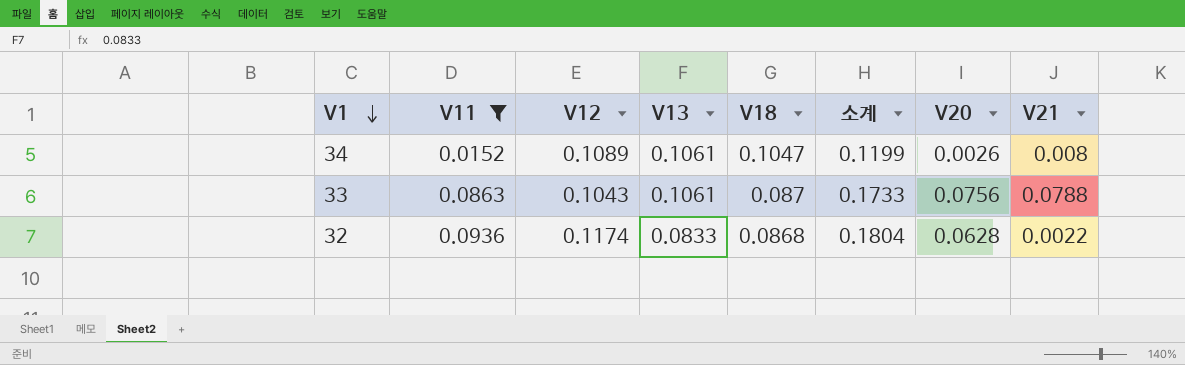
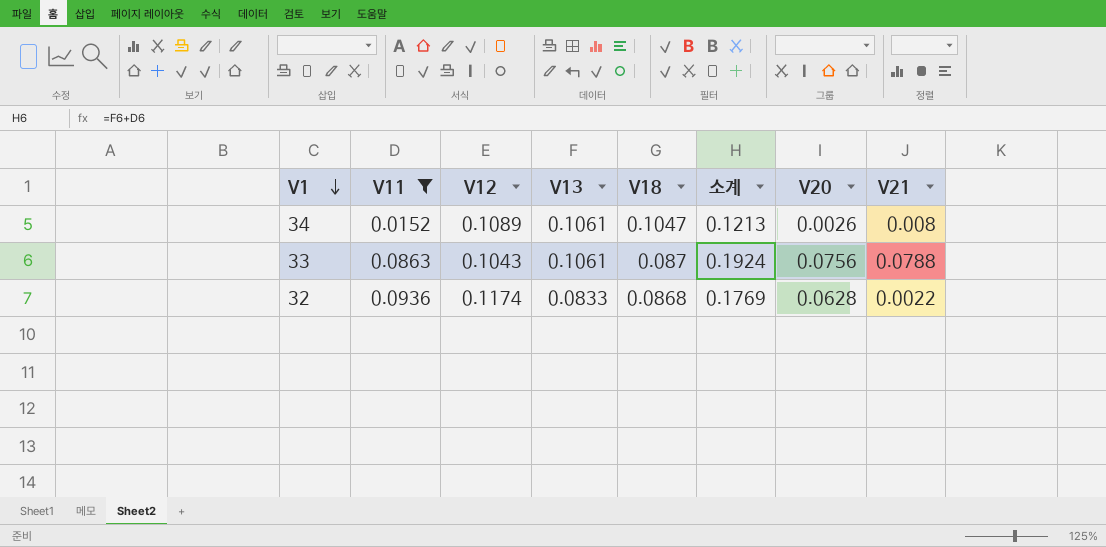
column 소계 | formula: [V11] + [V18] -> [V11] + [V13]

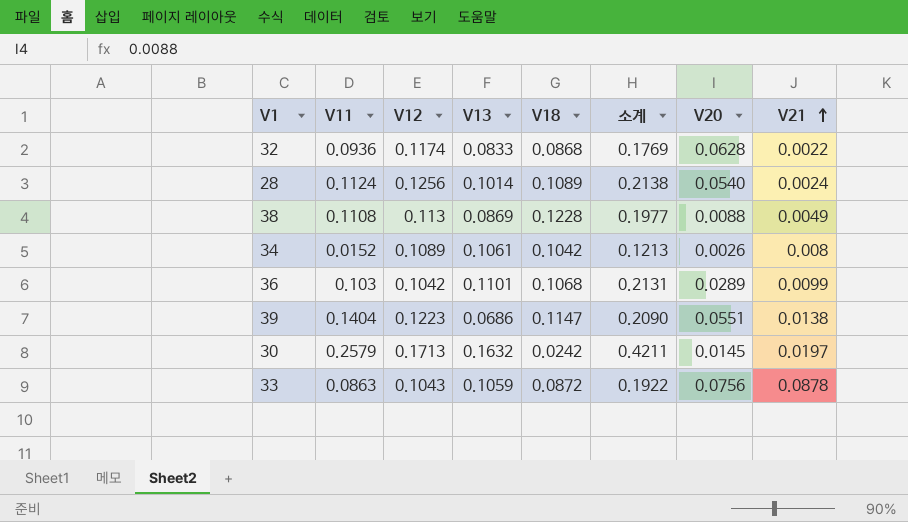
filter: V11 <= 0.0936 -> none
row order: V1 descending -> V21 ascending
34 | V18: 0.1047 -> 0.1042
33 | V13: 0.1061 -> 0.1059
33 | V18: 0.087 -> 0.0872
33 | 소계: 0.1924 -> 0.1922
33 | V21: 0.0788 -> 0.0878

